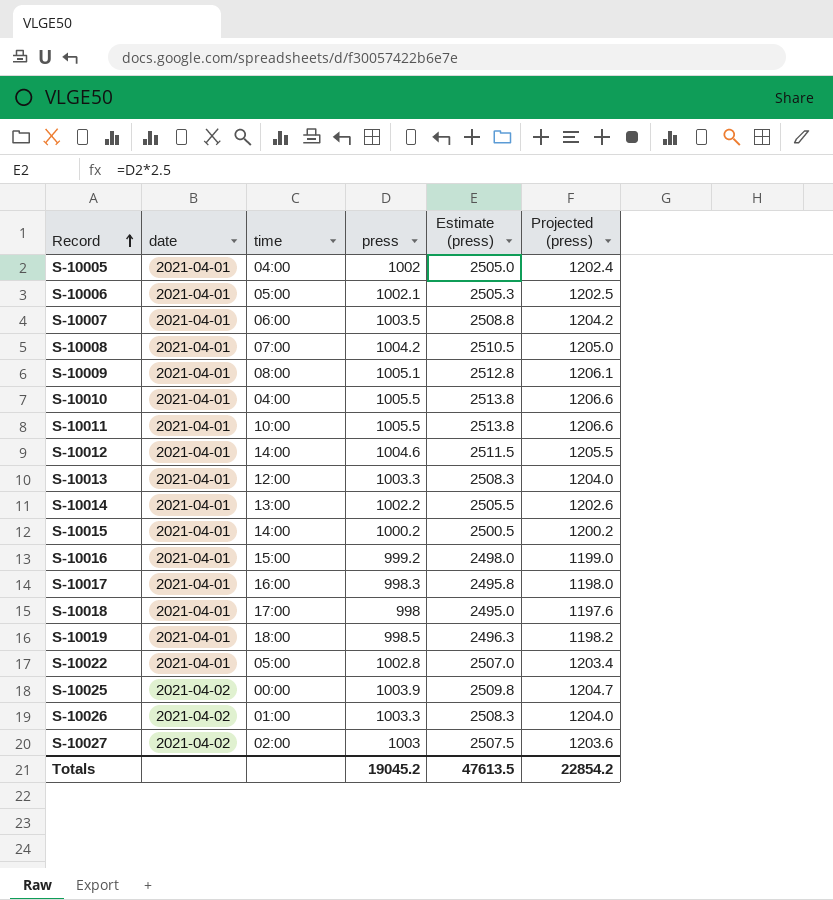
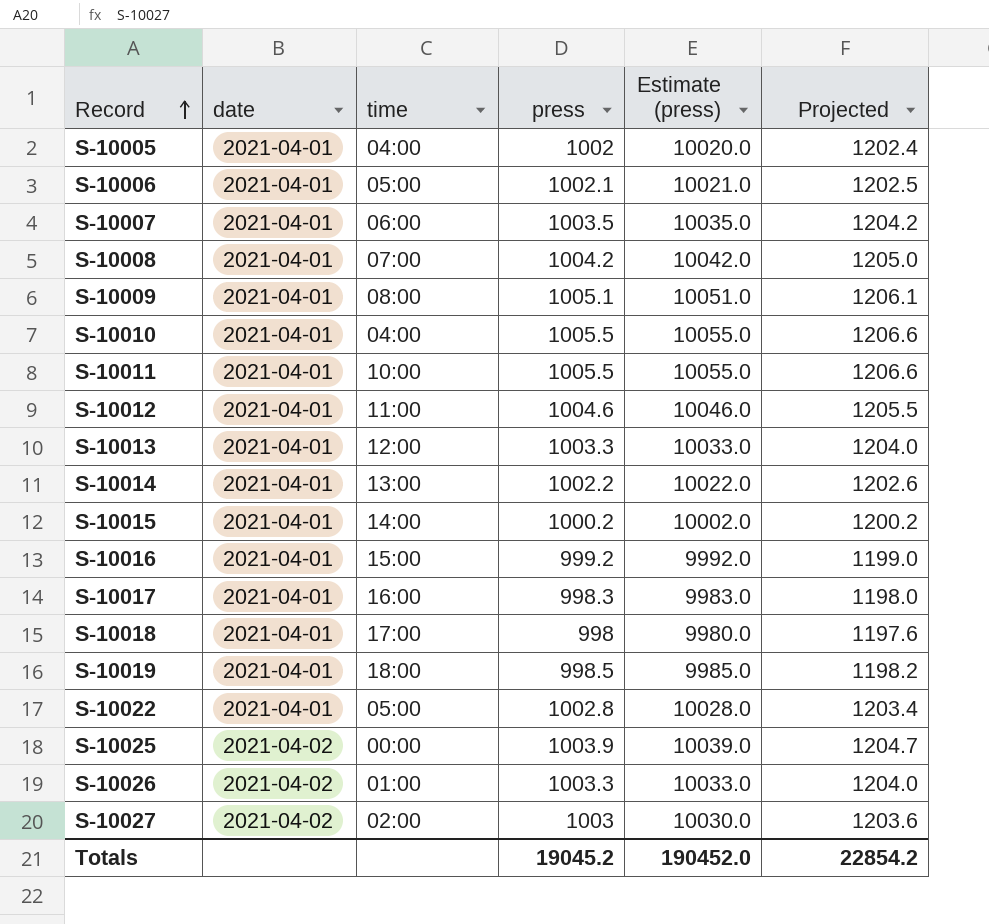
column Estimate (press) | formula: [press] * 2.5 -> [press] * 10
column name: Projected (press) -> Projected
S-10012 | time: 14:00 -> 11:00
Totals | Estimate (press): 47613.5 -> 190452.0

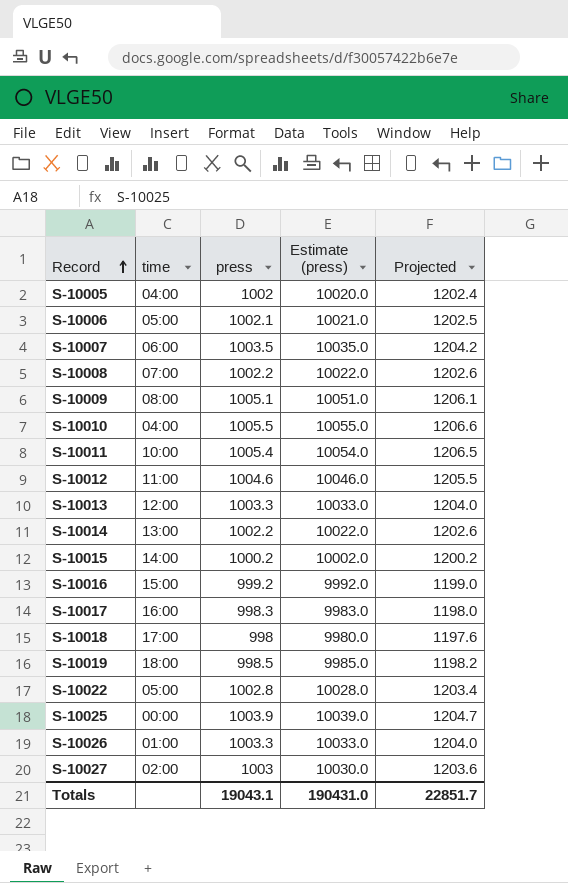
column date | position: 2 -> none
S-10008 | press: 1004.2 -> 1002.2
S-10008 | Estimate (press): 10042.0 -> 10022.0
S-10008 | Projected: 1205.0 -> 1202.6
S-10011 | press: 1005.5 -> 1005.4
S-10011 | Estimate (press): 10055.0 -> 10054.0
S-10011 | Projected: 1206.6 -> 1206.5
Totals | press: 19045.2 -> 19043.1
Totals | Estimate (press): 190452.0 -> 190431.0
Totals | Projected: 22854.2 -> 22851.7

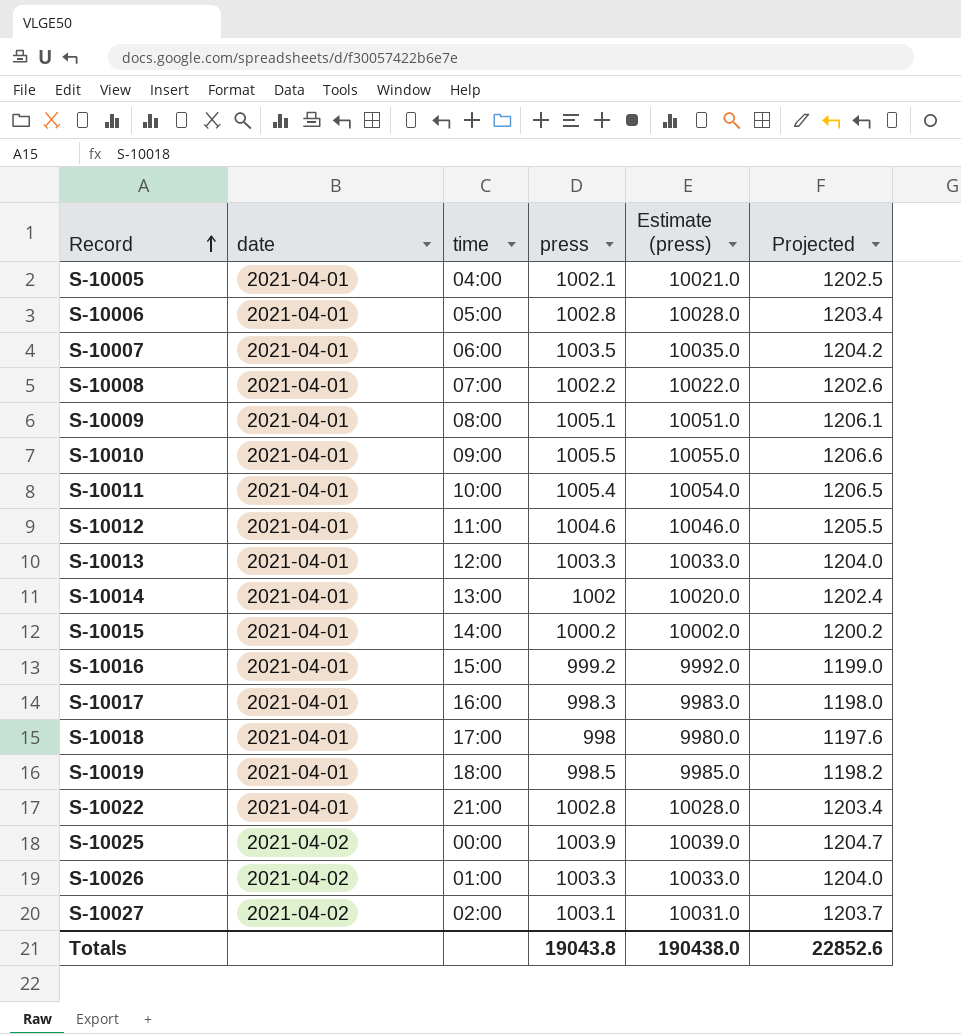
column date | position: none -> 2
S-10005 | press: 1002 -> 1002.1
S-10005 | Estimate (press): 10020.0 -> 10021.0
S-10005 | Projected: 1202.4 -> 1202.5
S-10006 | press: 1002.1 -> 1002.8
S-10006 | Estimate (press): 10021.0 -> 10028.0
S-10006 | Projected: 1202.5 -> 1203.4
S-10010 | time: 04:00 -> 09:00
S-10014 | press: 1002.2 -> 1002
S-10014 | Estimate (press): 10022.0 -> 10020.0
S-10014 | Projected: 1202.6 -> 1202.4
S-10022 | time: 05:00 -> 21:00
S-10027 | press: 1003 -> 1003.1
S-10027 | Estimate (press): 10030.0 -> 10031.0
S-10027 | Projected: 1203.6 -> 1203.7
Totals | press: 19043.1 -> 19043.8
Totals | Estimate (press): 190431.0 -> 190438.0
Totals | Projected: 22851.7 -> 22852.6

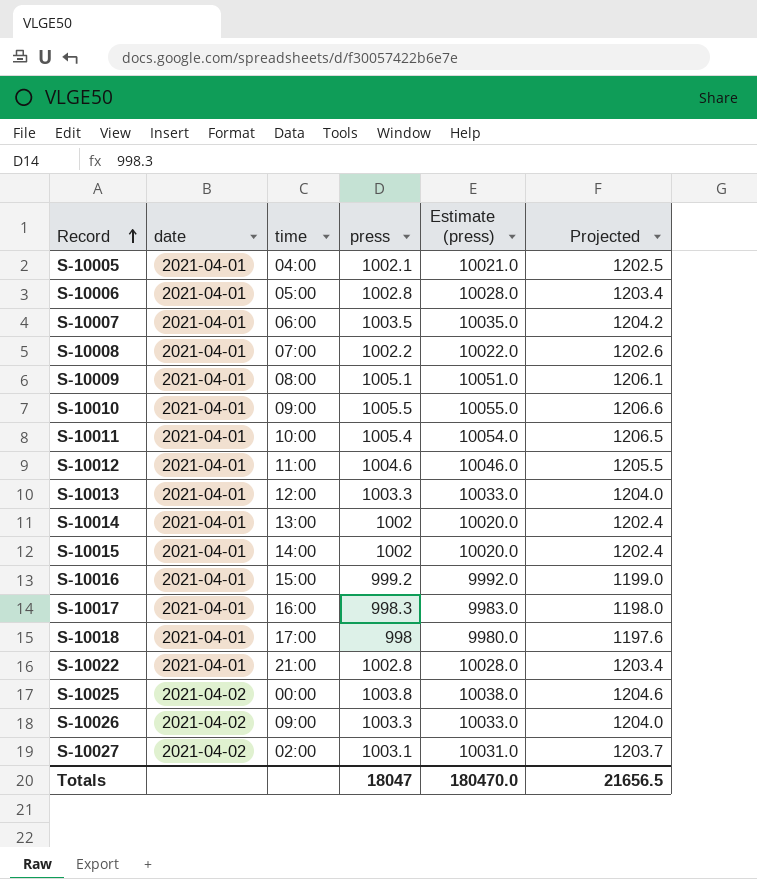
row S-10019: 2021-04-01 | 18:00 | 998.5 | 9985.0 | 1198.2 -> none
S-10015 | press: 1000.2 -> 1002
S-10015 | Estimate (press): 10002.0 -> 10020.0
S-10015 | Projected: 1200.2 -> 1202.4
S-10025 | press: 1003.9 -> 1003.8
S-10025 | Estimate (press): 10039.0 -> 10038.0
S-10025 | Projected: 1204.7 -> 1204.6
S-10026 | time: 01:00 -> 09:00
Totals | press: 19043.8 -> 18047
Totals | Estimate (press): 190438.0 -> 180470.0
Totals | Projected: 22852.6 -> 21656.5

